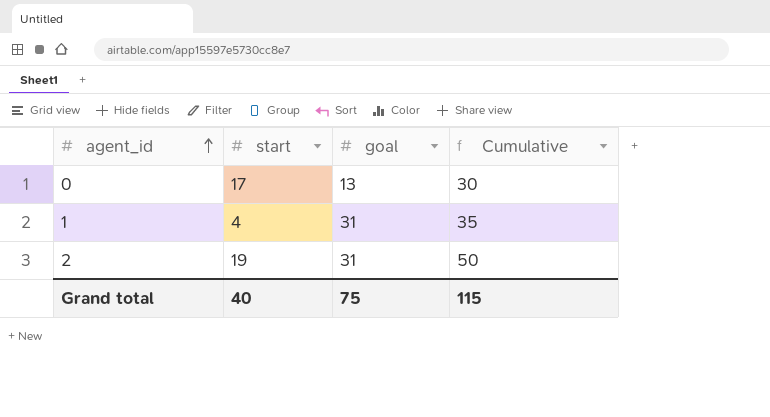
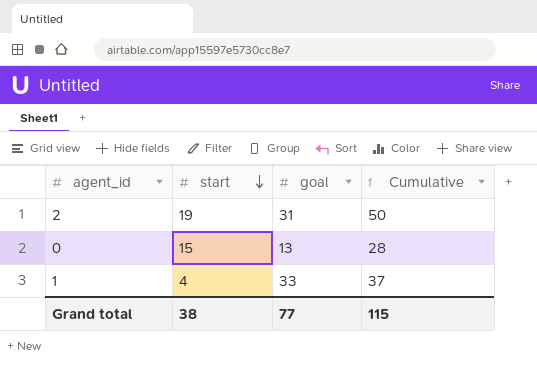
row order: agent_id ascending -> start descending
0 | start: 17 -> 15
0 | Cumulative: 30 -> 28
1 | goal: 31 -> 33
1 | Cumulative: 35 -> 37
Grand total | start: 40 -> 38
Grand total | goal: 75 -> 77

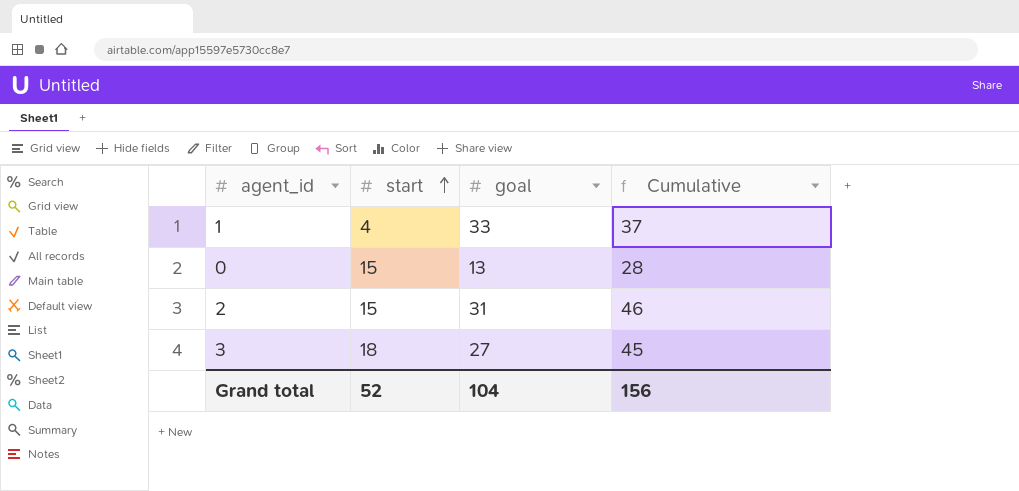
row order: start descending -> start ascending
2 | start: 19 -> 15
2 | Cumulative: 50 -> 46
row 3: none -> 18 | 27 | 45
Grand total | start: 38 -> 52
Grand total | goal: 77 -> 104
Grand total | Cumulative: 115 -> 156

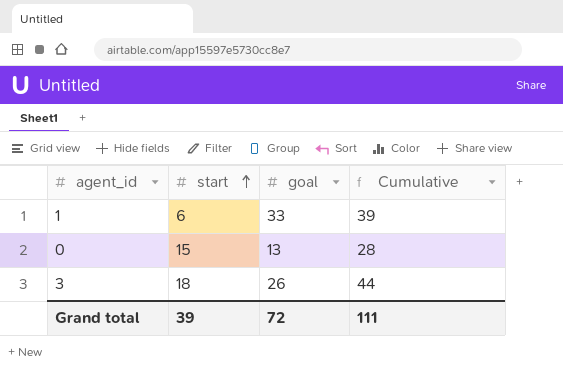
row 2: 15 | 31 | 46 -> none
1 | start: 4 -> 6
1 | Cumulative: 37 -> 39
3 | goal: 27 -> 26
3 | Cumulative: 45 -> 44
Grand total | start: 52 -> 39
Grand total | goal: 104 -> 72
Grand total | Cumulative: 156 -> 111

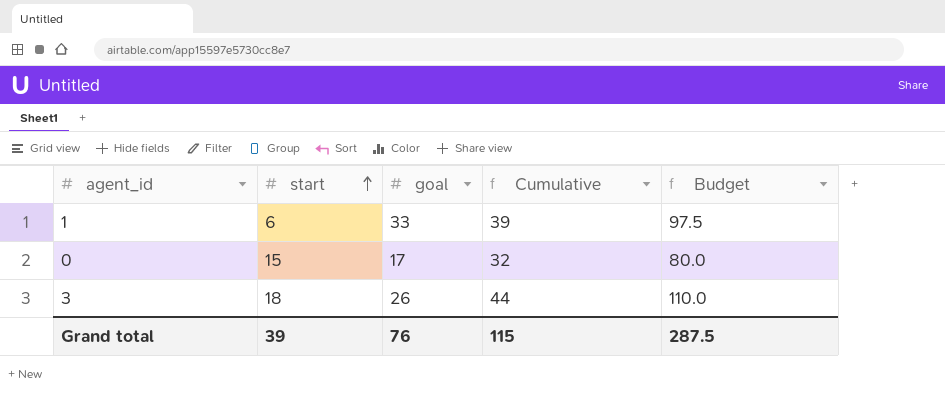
column Budget | formula: none -> [Cumulative] * 2.5
0 | goal: 13 -> 17
0 | Cumulative: 28 -> 32
Grand total | goal: 72 -> 76
Grand total | Cumulative: 111 -> 115

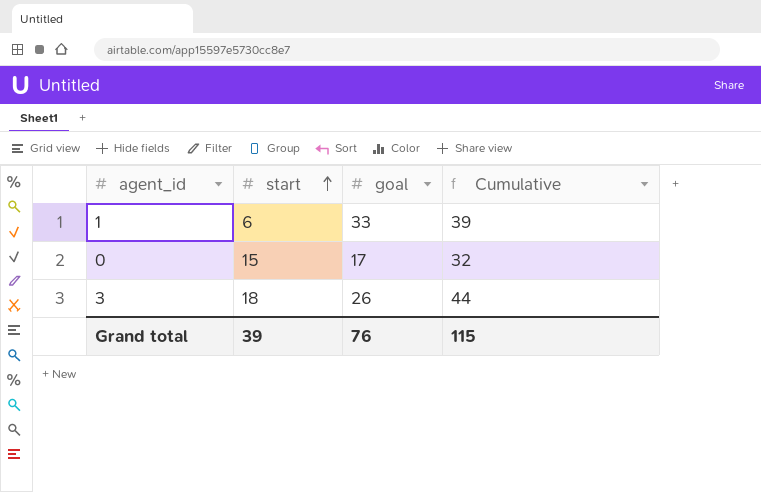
column Budget | formula: [Cumulative] * 2.5 -> none

